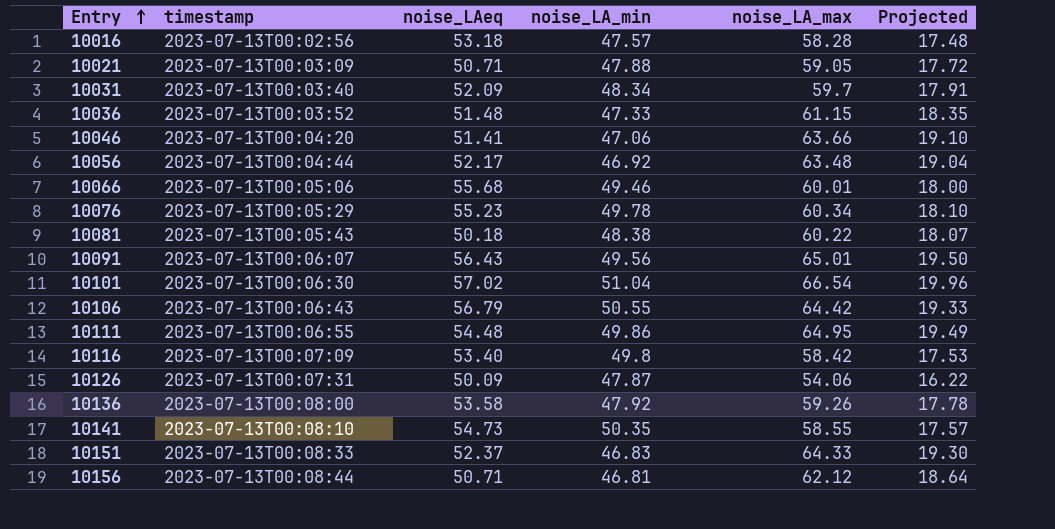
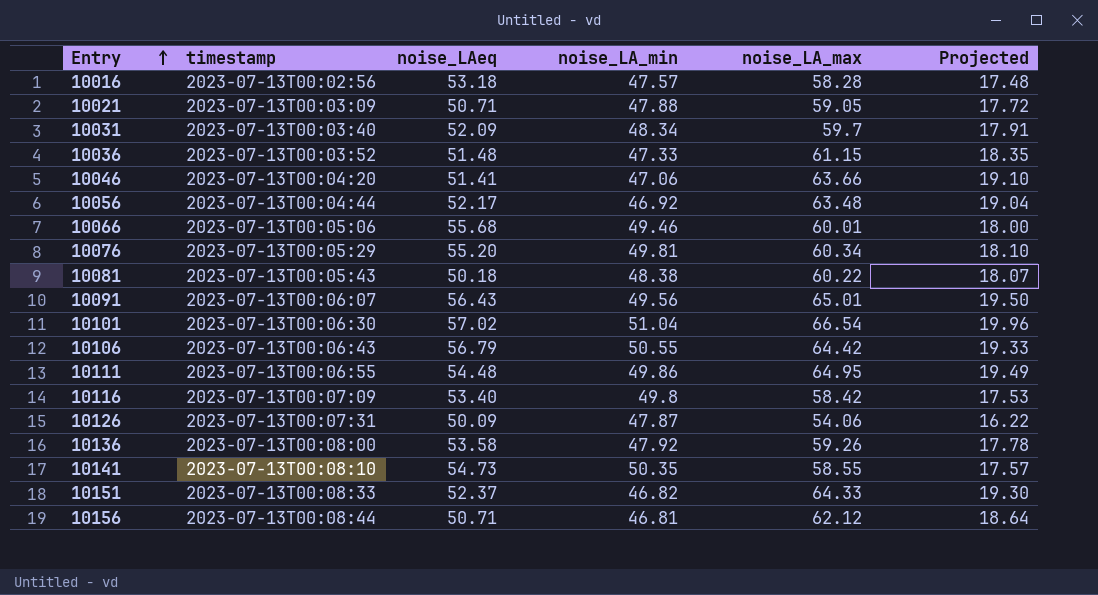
10076 | noise_LAeq: 55.23 -> 55.20
10076 | noise_LA_min: 49.78 -> 49.81
10151 | noise_LA_min: 46.83 -> 46.82

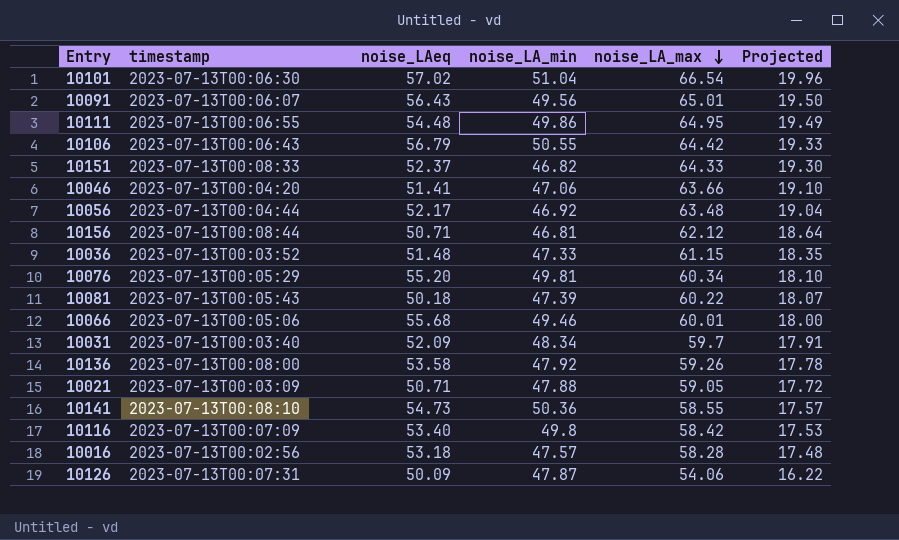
row order: Entry ascending -> noise_LA_max descending
10081 | noise_LA_min: 48.38 -> 47.39
10141 | noise_LA_min: 50.35 -> 50.36

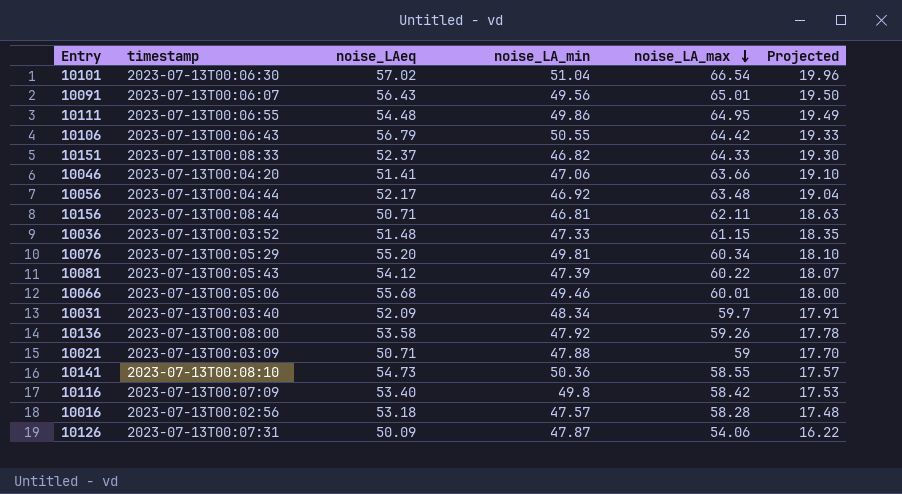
10156 | noise_LA_max: 62.12 -> 62.11
10156 | Projected: 18.64 -> 18.63
10081 | noise_LAeq: 50.18 -> 54.12
10021 | noise_LA_max: 59.05 -> 59
10021 | Projected: 17.72 -> 17.70

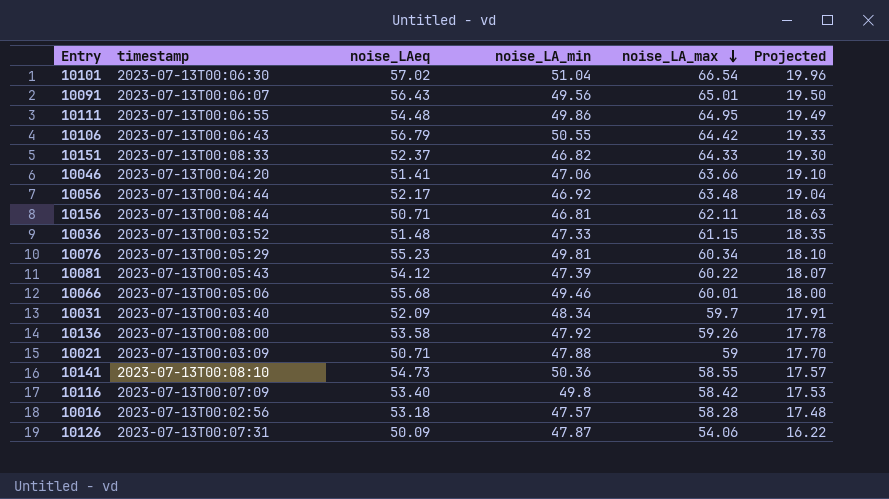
10076 | noise_LAeq: 55.20 -> 55.23

